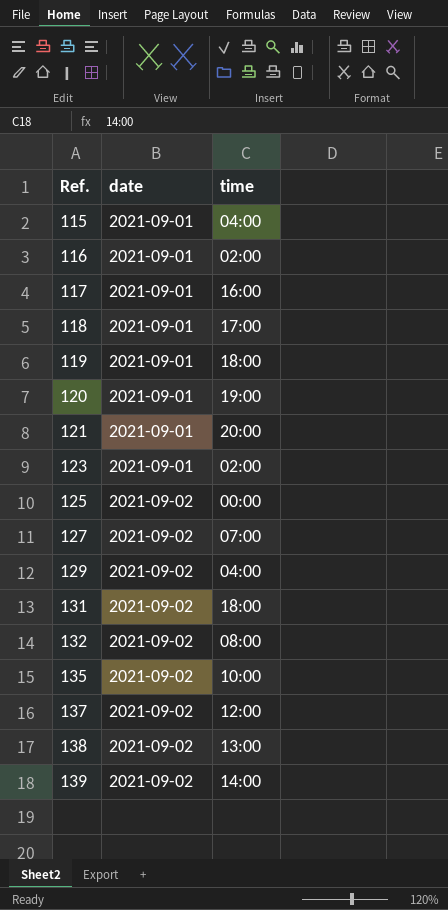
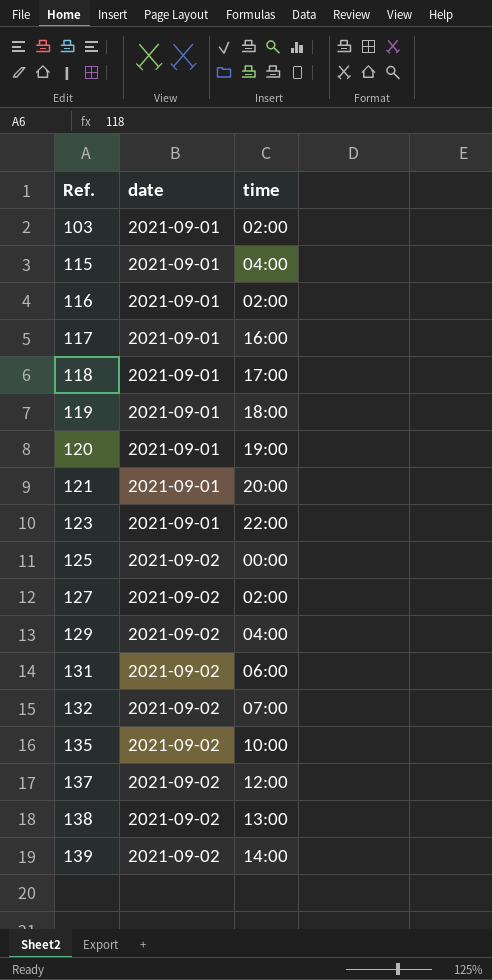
row 103: none -> 2021-09-01 | 02:00
123 | time: 02:00 -> 22:00
127 | time: 07:00 -> 02:00
131 | time: 18:00 -> 06:00
132 | time: 08:00 -> 07:00

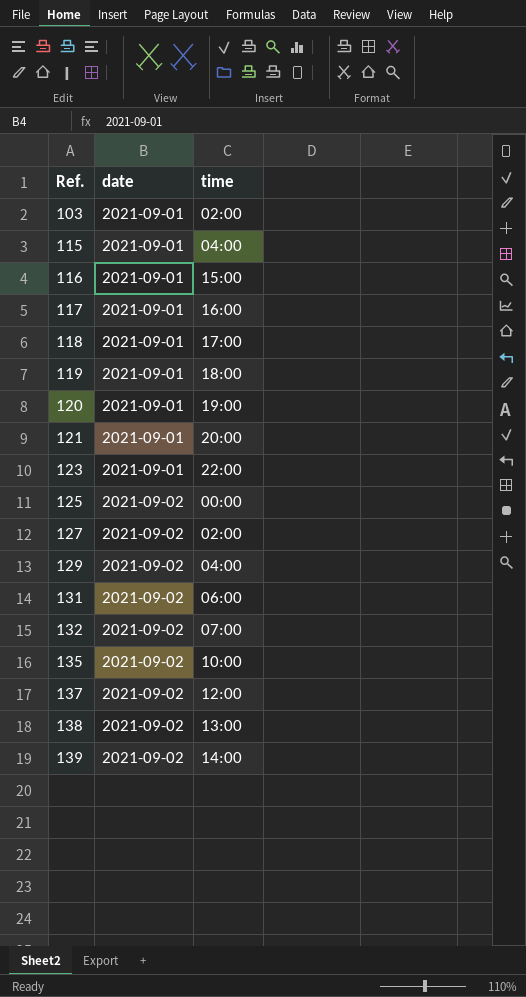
116 | time: 02:00 -> 15:00

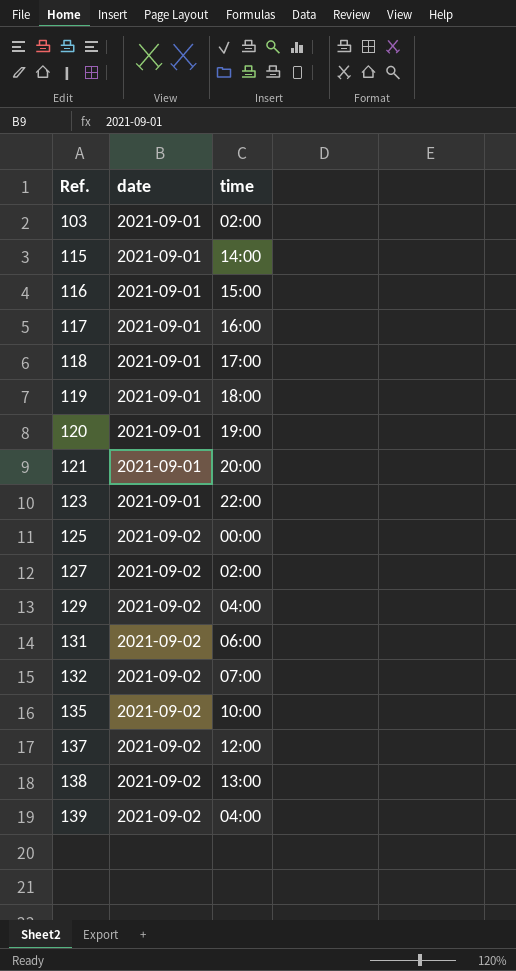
115 | time: 04:00 -> 14:00
139 | time: 14:00 -> 04:00

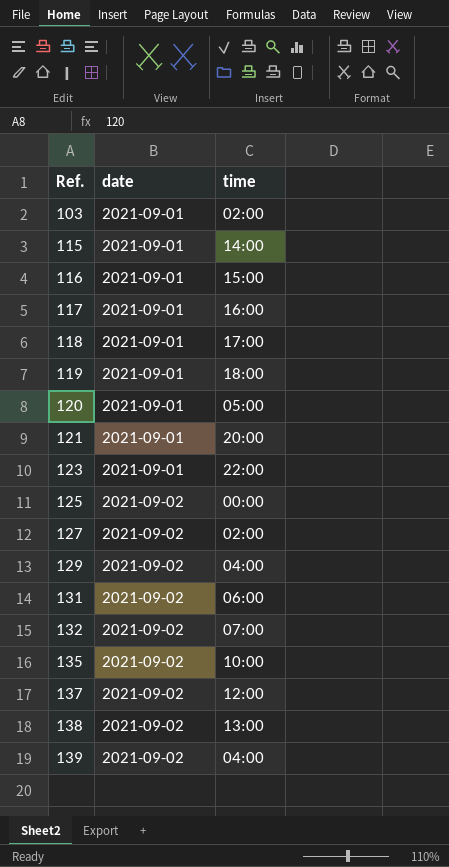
120 | time: 19:00 -> 05:00

